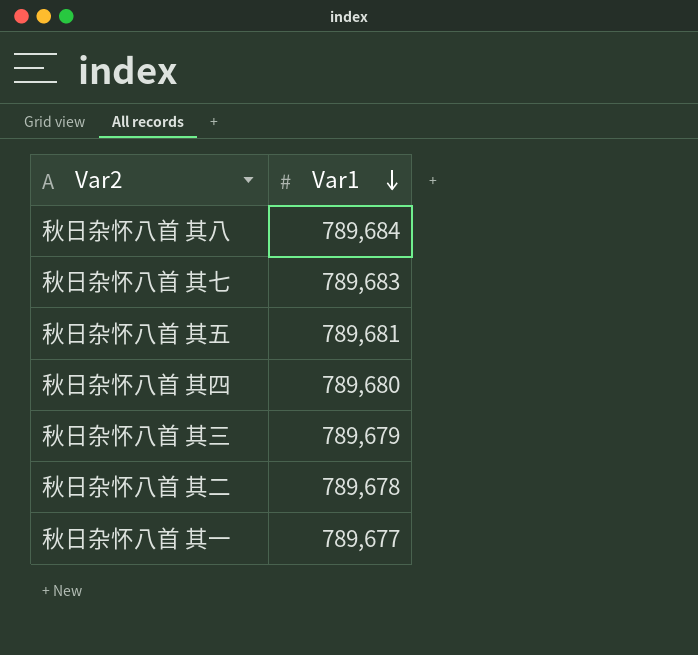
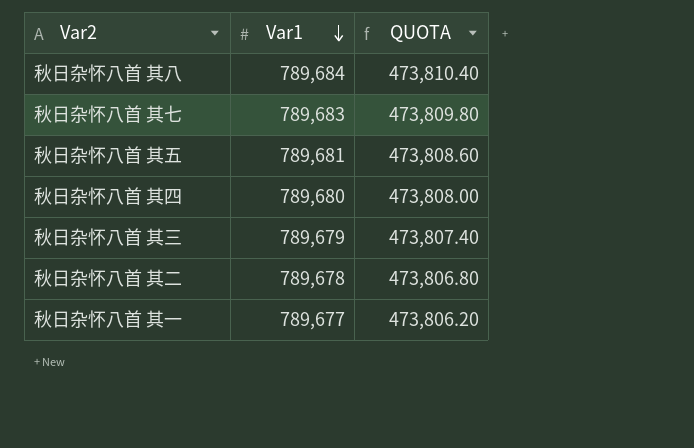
column QUOTA | formula: none -> [Var1] * 0.6

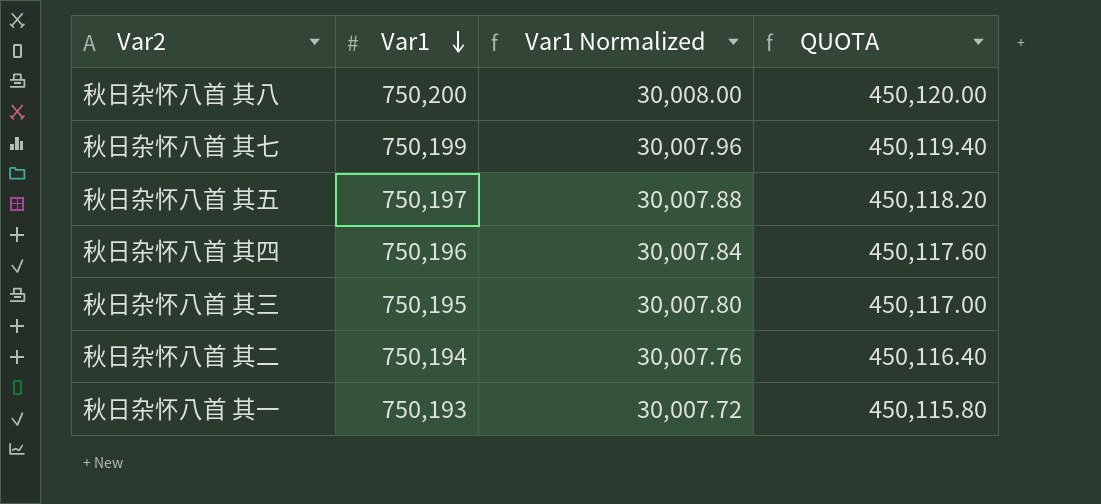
column Var1 Normalized | formula: none -> [Var1] * 0.04
秋日杂怀八首 其八 | Var1: 789,684 -> 750,200
秋日杂怀八首 其八 | QUOTA: 473,810.40 -> 450,120.00
秋日杂怀八首 其七 | Var1: 789,683 -> 750,199
秋日杂怀八首 其七 | QUOTA: 473,809.80 -> 450,119.40
秋日杂怀八首 其五 | Var1: 789,681 -> 750,197
秋日杂怀八首 其五 | QUOTA: 473,808.60 -> 450,118.20
秋日杂怀八首 其四 | Var1: 789,680 -> 750,196
秋日杂怀八首 其四 | QUOTA: 473,808.00 -> 450,117.60
秋日杂怀八首 其三 | Var1: 789,679 -> 750,195
秋日杂怀八首 其三 | QUOTA: 473,807.40 -> 450,117.00
秋日杂怀八首 其二 | Var1: 789,678 -> 750,194
秋日杂怀八首 其二 | QUOTA: 473,806.80 -> 450,116.40
秋日杂怀八首 其一 | Var1: 789,677 -> 750,193
秋日杂怀八首 其一 | QUOTA: 473,806.20 -> 450,115.80

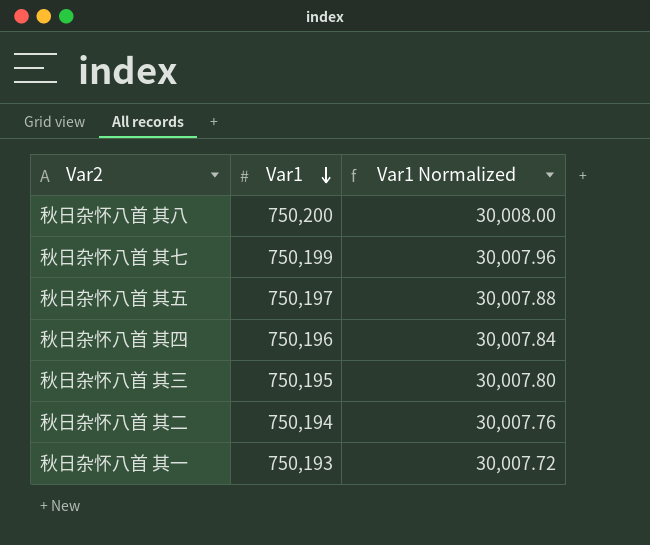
column QUOTA | formula: [Var1] * 0.6 -> none

